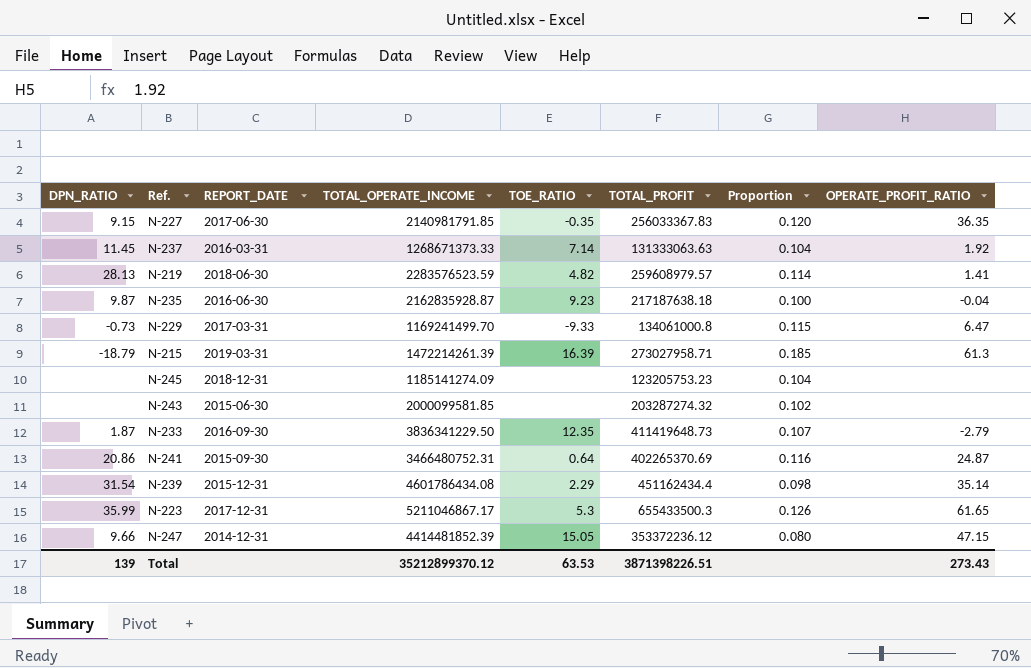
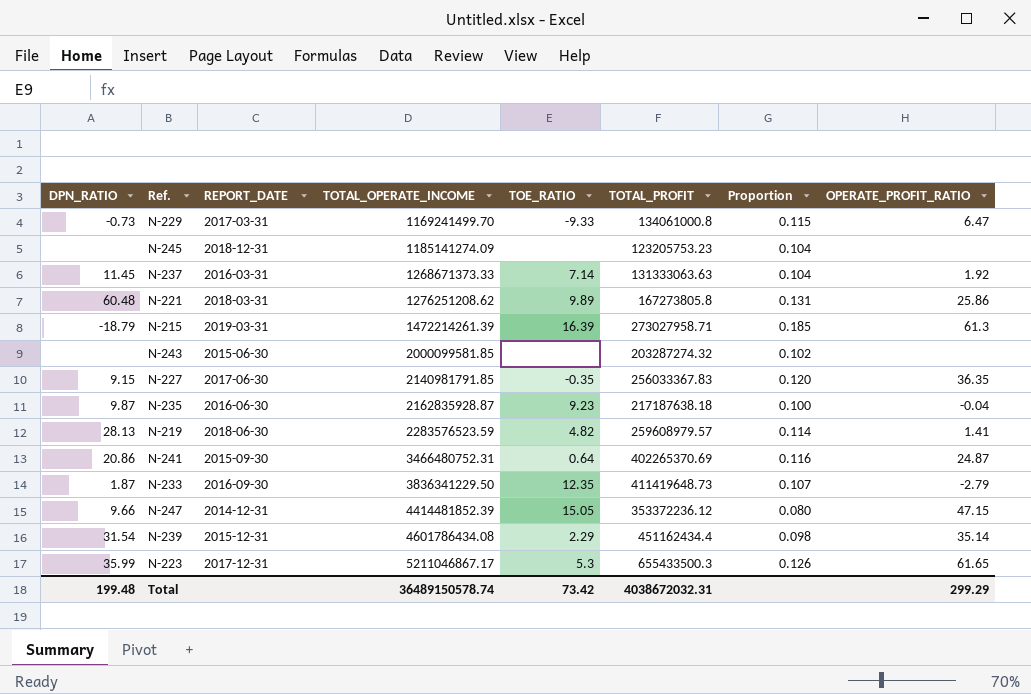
row order: none -> TOTAL_OPERATE_INCOME ascending
row N-221: none -> 60.48 | 2018-03-31 | 1276251208.62 | 9.89 | 167273805.8 | 0.131 | 25.86
Total | DPN_RATIO: 139 -> 199.48
Total | TOTAL_OPERATE_INCOME: 35212899370.12 -> 36489150578.74
Total | TOE_RATIO: 63.53 -> 73.42
Total | TOTAL_PROFIT: 3871398226.51 -> 4038672032.31
Total | OPERATE_PROFIT_RATIO: 273.43 -> 299.29

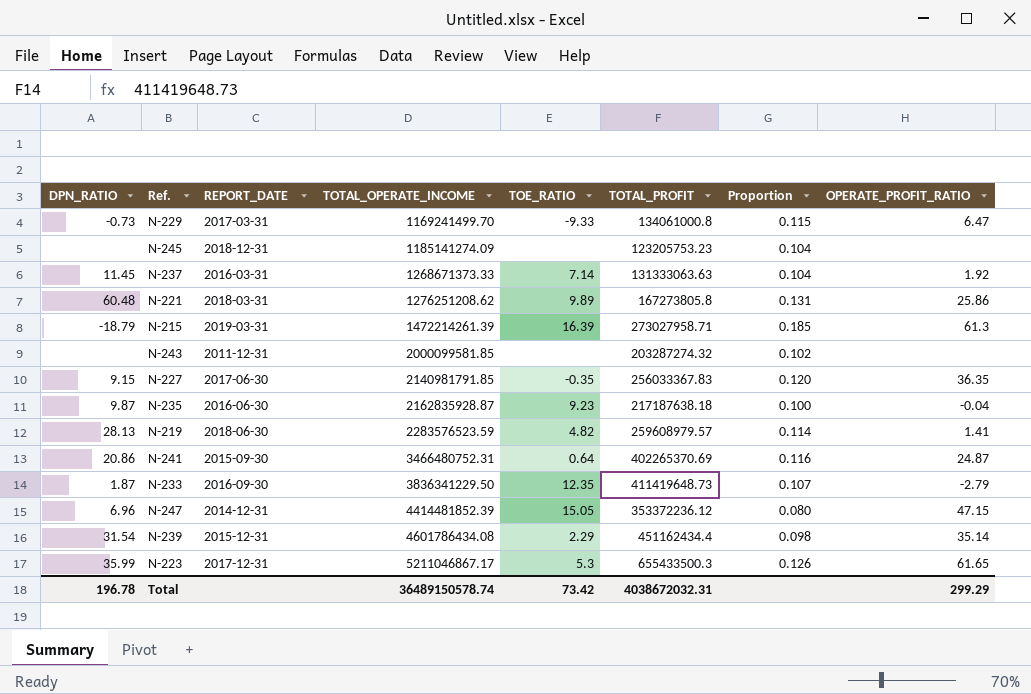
N-243 | REPORT_DATE: 2015-06-30 -> 2011-12-31
N-247 | DPN_RATIO: 9.66 -> 6.96
Total | DPN_RATIO: 199.48 -> 196.78

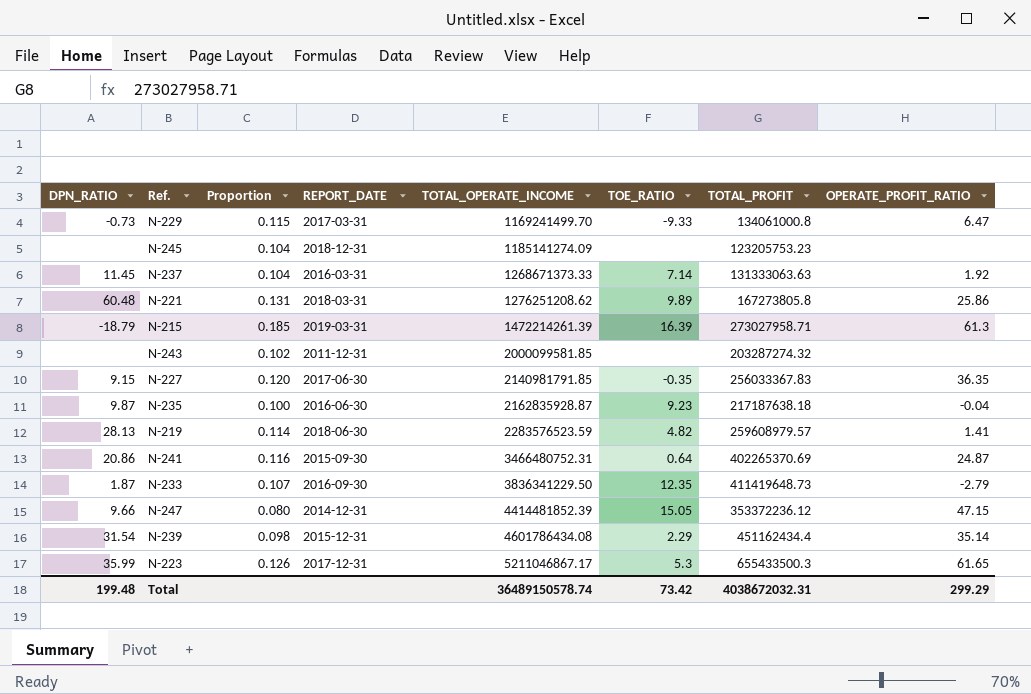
column Proportion | position: 7 -> 3
N-247 | DPN_RATIO: 6.96 -> 9.66
Total | DPN_RATIO: 196.78 -> 199.48

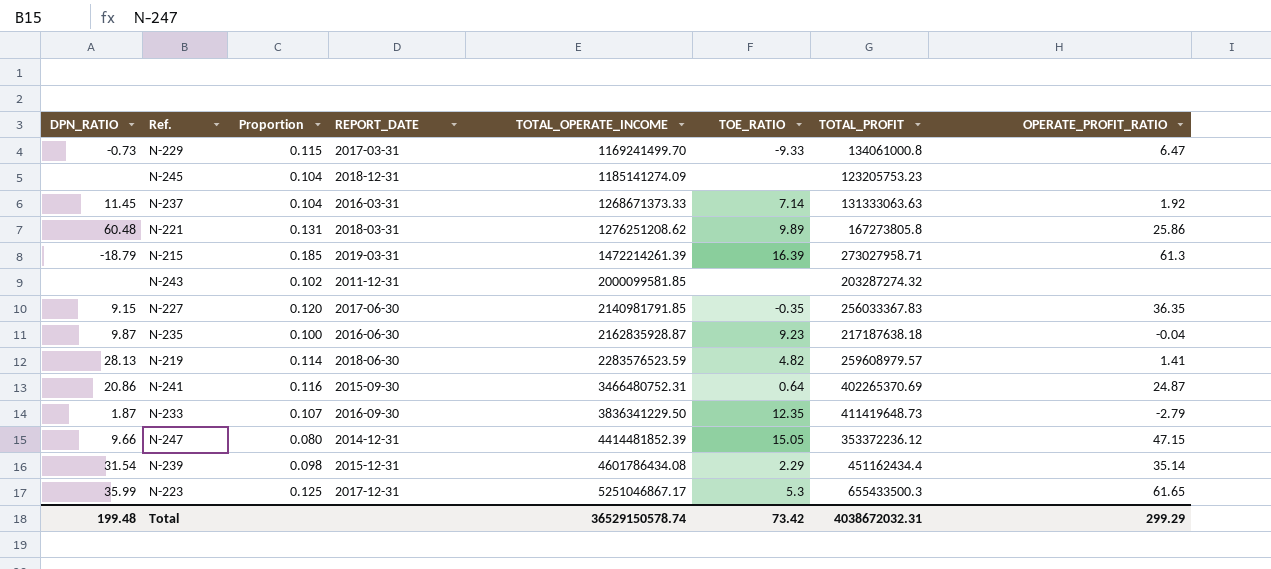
N-223 | Proportion: 0.126 -> 0.125
N-223 | TOTAL_OPERATE_INCOME: 5211046867.17 -> 5251046867.17
Total | TOTAL_OPERATE_INCOME: 36489150578.74 -> 36529150578.74

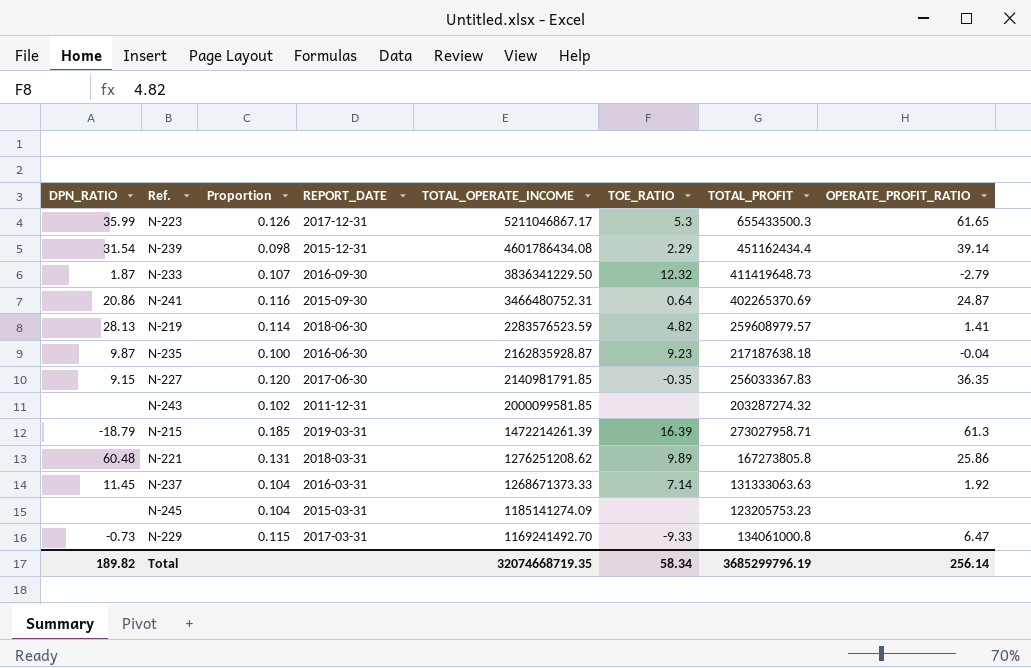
row order: TOTAL_OPERATE_INCOME ascending -> TOTAL_OPERATE_INCOME descending
row N-247: 9.66 | 0.080 | 2014-12-31 | 4414481852.39 | 15.05 | 353372236.12 | 47.15 -> none
N-223 | Proportion: 0.125 -> 0.126
N-223 | TOTAL_OPERATE_INCOME: 5251046867.17 -> 5211046867.17
N-239 | OPERATE_PROFIT_RATIO: 35.14 -> 39.14
N-233 | TOE_RATIO: 12.35 -> 12.32
N-245 | REPORT_DATE: 2018-12-31 -> 2015-03-31
N-229 | TOTAL_OPERATE_INCOME: 1169241499.70 -> 1169241492.70
Total | DPN_RATIO: 199.48 -> 189.82
Total | TOTAL_OPERATE_INCOME: 36529150578.74 -> 32074668719.35
Total | TOE_RATIO: 73.42 -> 58.34
Total | TOTAL_PROFIT: 4038672032.31 -> 3685299796.19
Total | OPERATE_PROFIT_RATIO: 299.29 -> 256.14

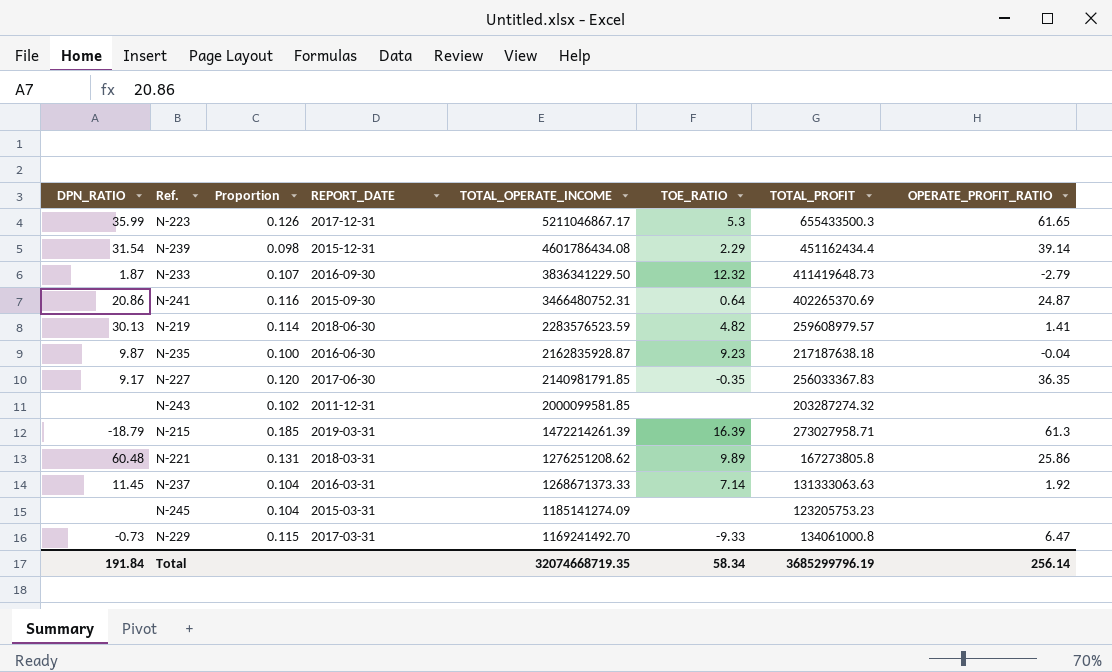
N-219 | DPN_RATIO: 28.13 -> 30.13
N-227 | DPN_RATIO: 9.15 -> 9.17
Total | DPN_RATIO: 189.82 -> 191.84

